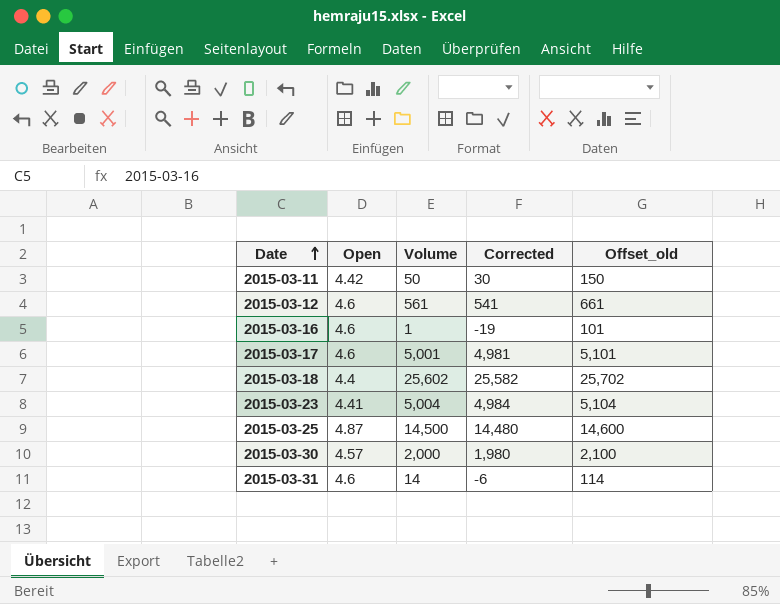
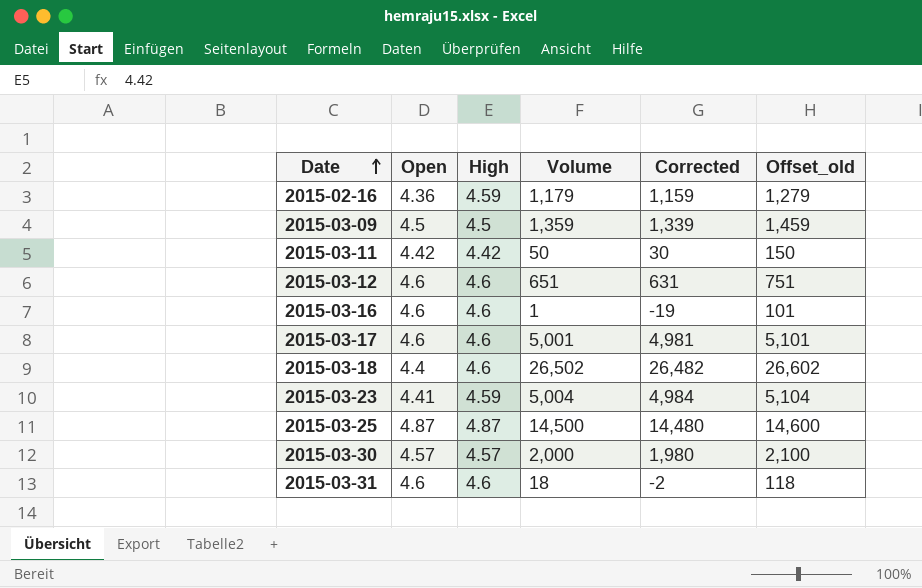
column High | position: none -> 3
row 2015-02-16: none -> 4.36 | 4.59 | 1,179 | 1,159 | 1,279
row 2015-03-09: none -> 4.5 | 4.5 | 1,359 | 1,339 | 1,459
2015-03-12 | Volume: 561 -> 651
2015-03-12 | Corrected: 541 -> 631
2015-03-12 | Offset_old: 661 -> 751
2015-03-18 | Volume: 25,602 -> 26,502
2015-03-18 | Corrected: 25,582 -> 26,482
2015-03-18 | Offset_old: 25,702 -> 26,602
2015-03-31 | Volume: 14 -> 18
2015-03-31 | Corrected: -6 -> -2
2015-03-31 | Offset_old: 114 -> 118

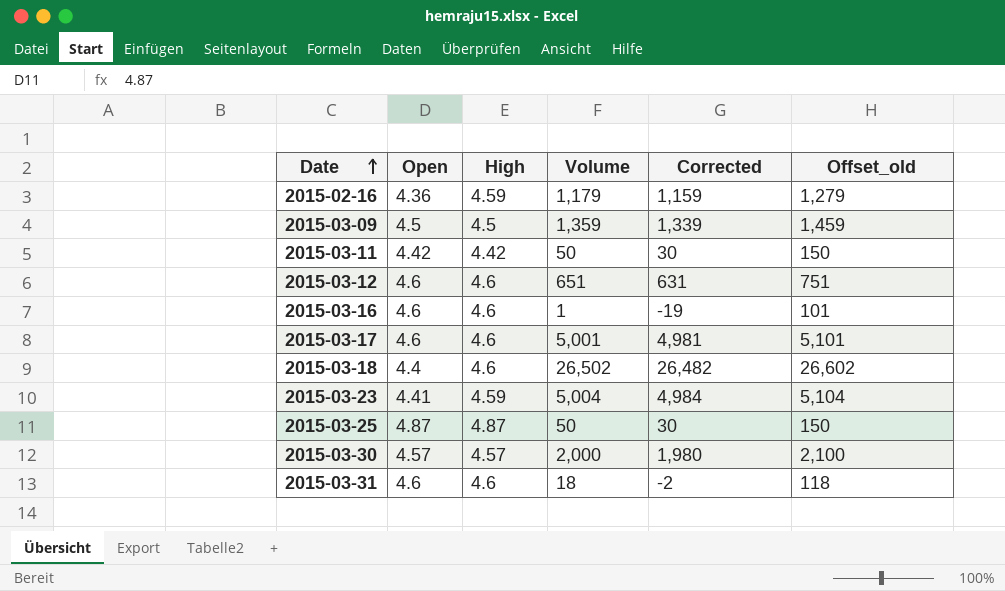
2015-03-25 | Volume: 14,500 -> 50
2015-03-25 | Corrected: 14,480 -> 30
2015-03-25 | Offset_old: 14,600 -> 150

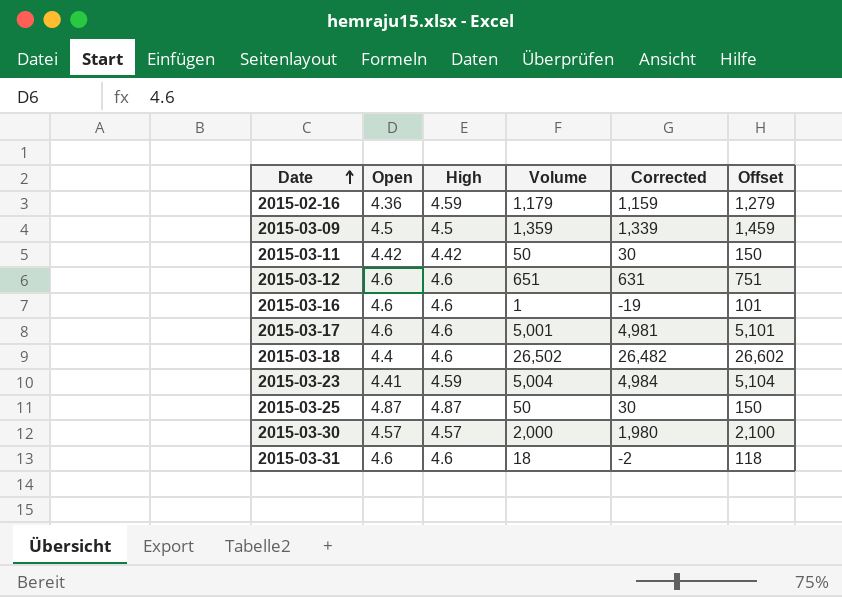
column name: Offset_old -> Offset

